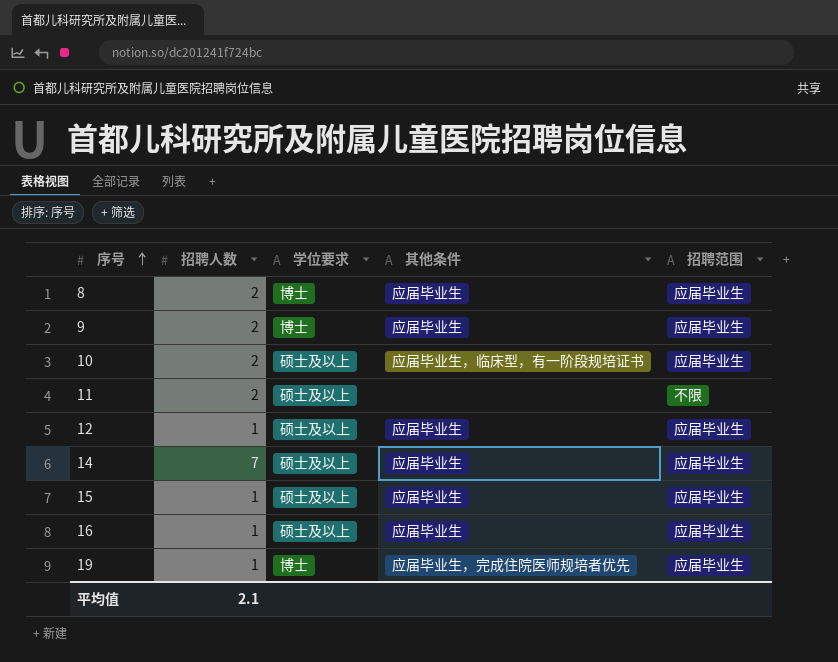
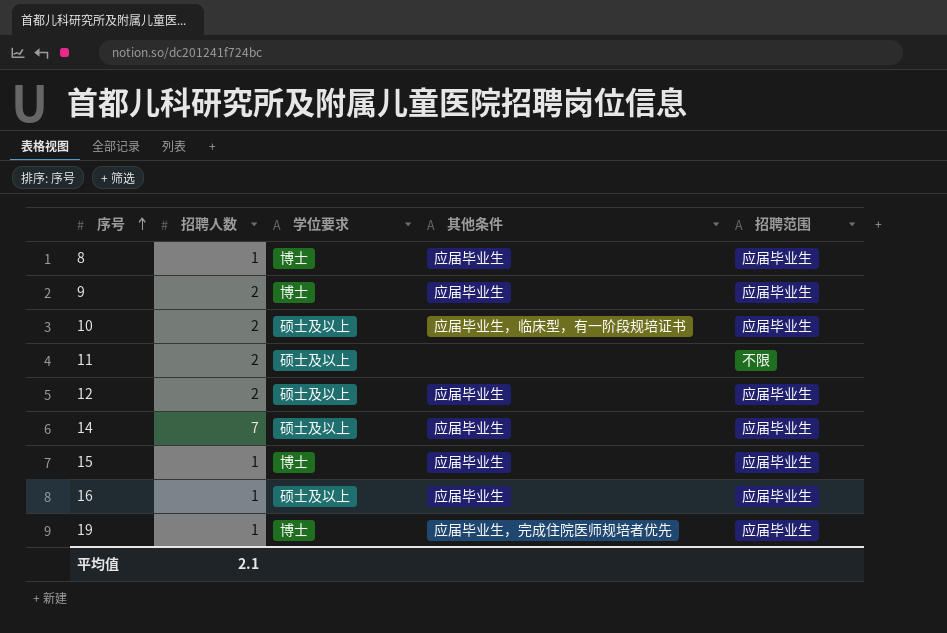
8 | 招聘人数: 2 -> 1
12 | 招聘人数: 1 -> 2
15 | 学位要求: 硕士及以上 -> 博士

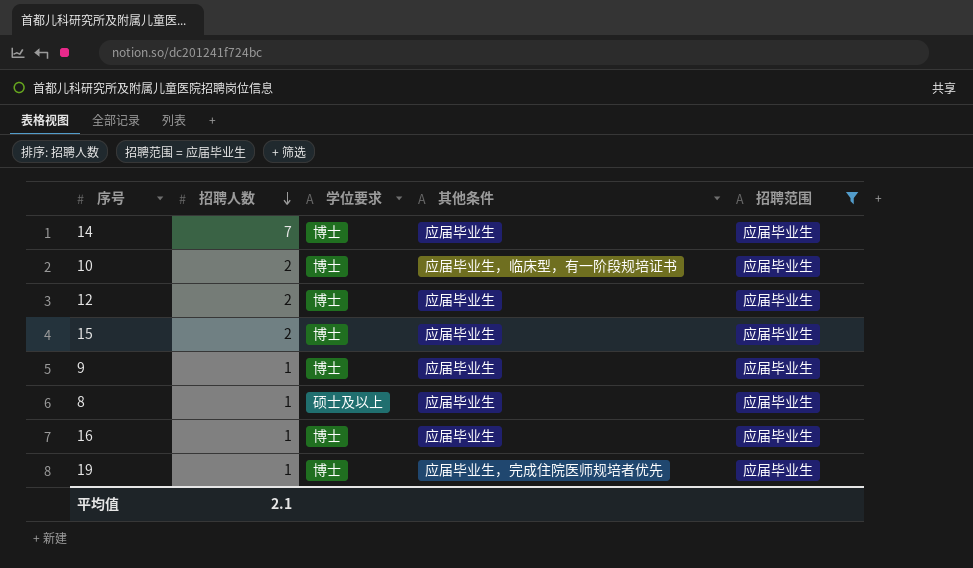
filter: none -> 招聘范围 = 应届毕业生
row order: 序号 ascending -> 招聘人数 descending
14 | 学位要求: 硕士及以上 -> 博士
10 | 学位要求: 硕士及以上 -> 博士
12 | 学位要求: 硕士及以上 -> 博士
15 | 招聘人数: 1 -> 2
9 | 招聘人数: 2 -> 1
8 | 学位要求: 博士 -> 硕士及以上
16 | 学位要求: 硕士及以上 -> 博士

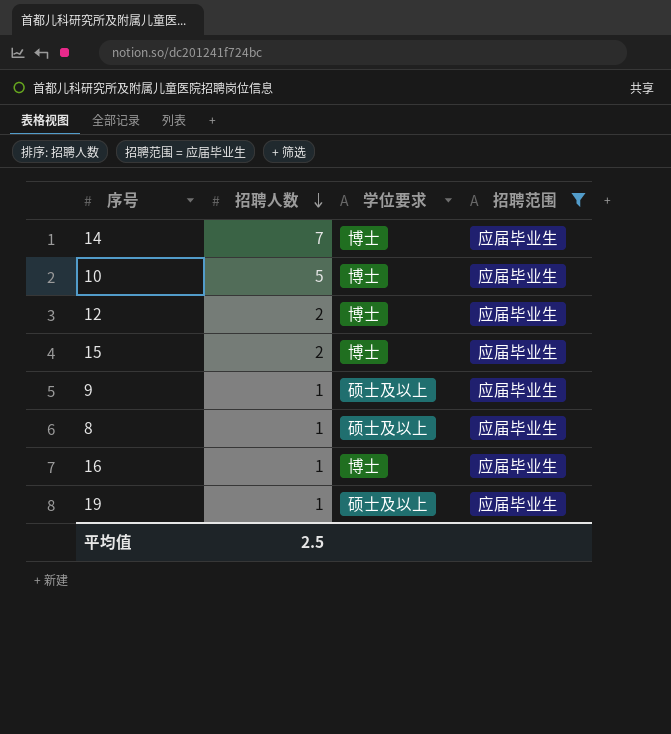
column 其他条件 | position: 4 -> none
10 | 招聘人数: 2 -> 5
9 | 学位要求: 博士 -> 硕士及以上
19 | 学位要求: 博士 -> 硕士及以上
平均值 | 招聘人数: 2.1 -> 2.5

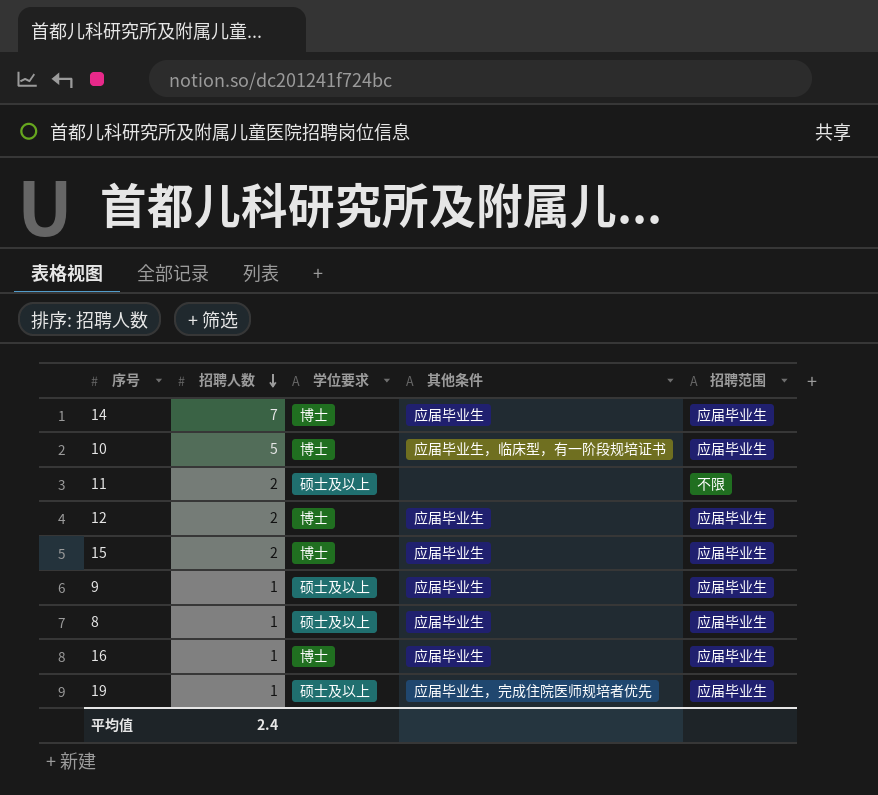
filter: 招聘范围 = 应届毕业生 -> none
column 其他条件 | position: none -> 4
平均值 | 招聘人数: 2.5 -> 2.4

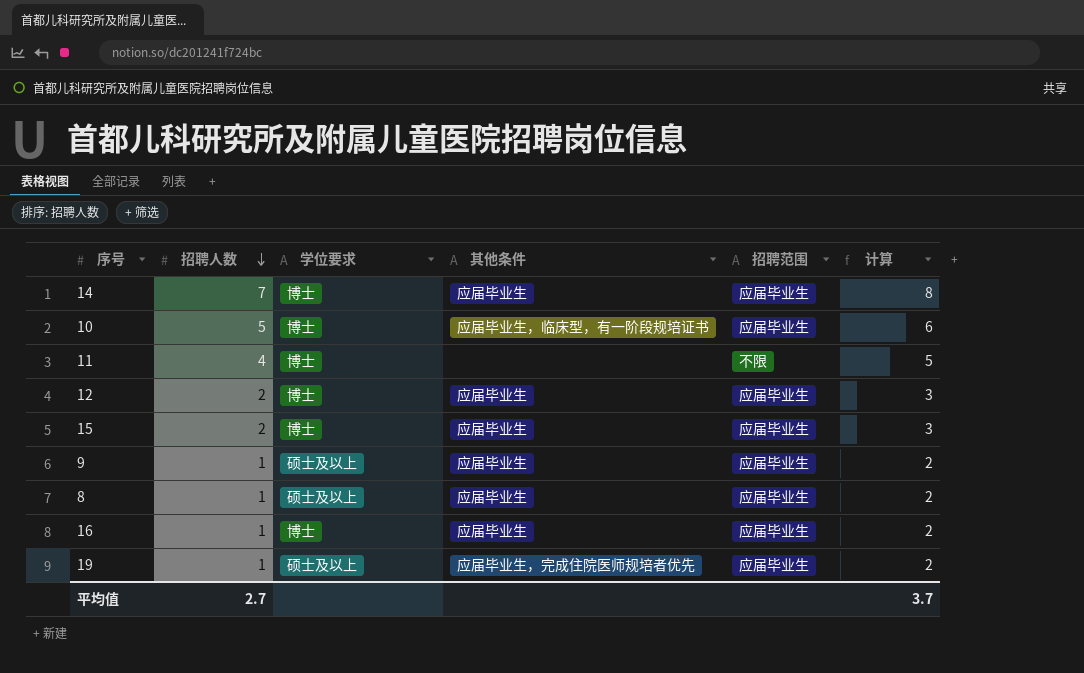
column 计算 | formula: none -> [招聘人数] + 1
11 | 招聘人数: 2 -> 4
11 | 学位要求: 硕士及以上 -> 博士
平均值 | 招聘人数: 2.4 -> 2.7

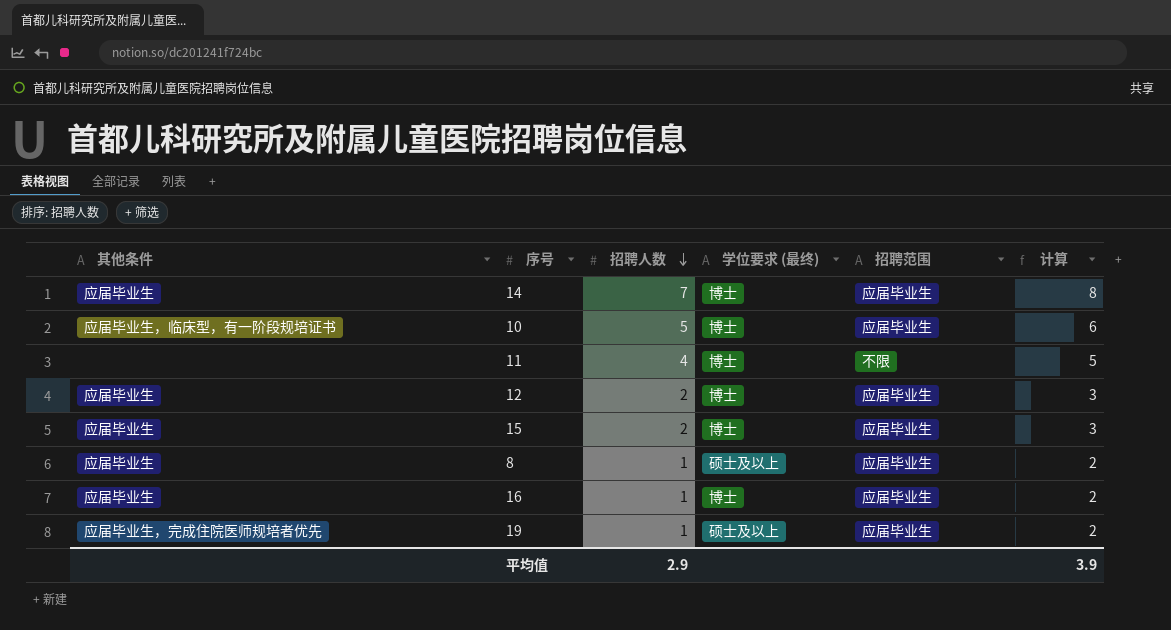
column 其他条件 | position: 4 -> 1
column name: 学位要求 -> 学位要求 (最终)
row 9: 1 | 硕士及以上 | 应届毕业生 | 应届毕业生 | 2 -> none
平均值 | 招聘人数: 2.7 -> 2.9
平均值 | 计算: 3.7 -> 3.9

